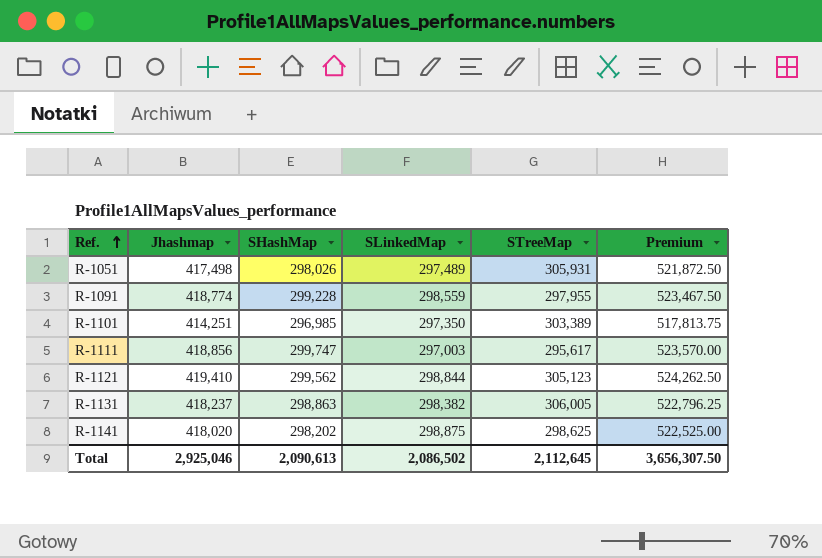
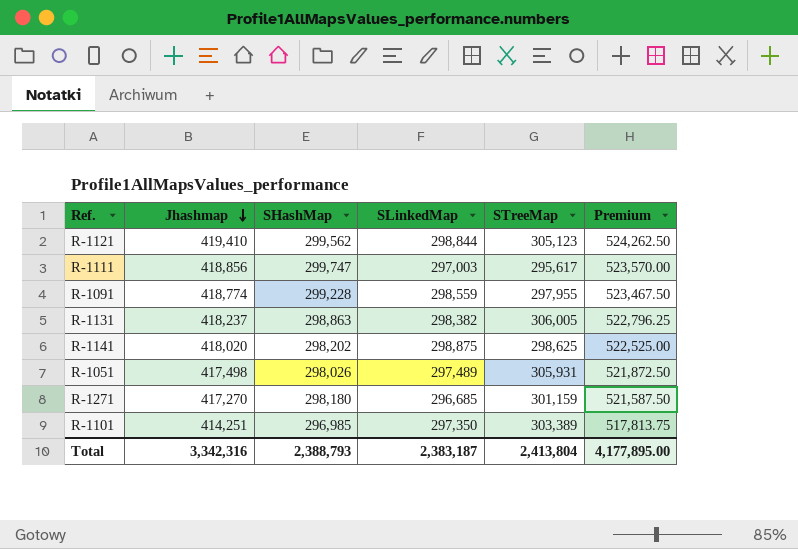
row order: Ref. ascending -> Jhashmap descending
row R-1271: none -> 417,270 | 298,180 | 296,685 | 301,159 | 521,587.50
Total | Jhashmap: 2,925,046 -> 3,342,316
Total | SHashMap: 2,090,613 -> 2,388,793
Total | SLinkedMap: 2,086,502 -> 2,383,187
Total | STreeMap: 2,112,645 -> 2,413,804
Total | Premium: 3,656,307.50 -> 4,177,895.00

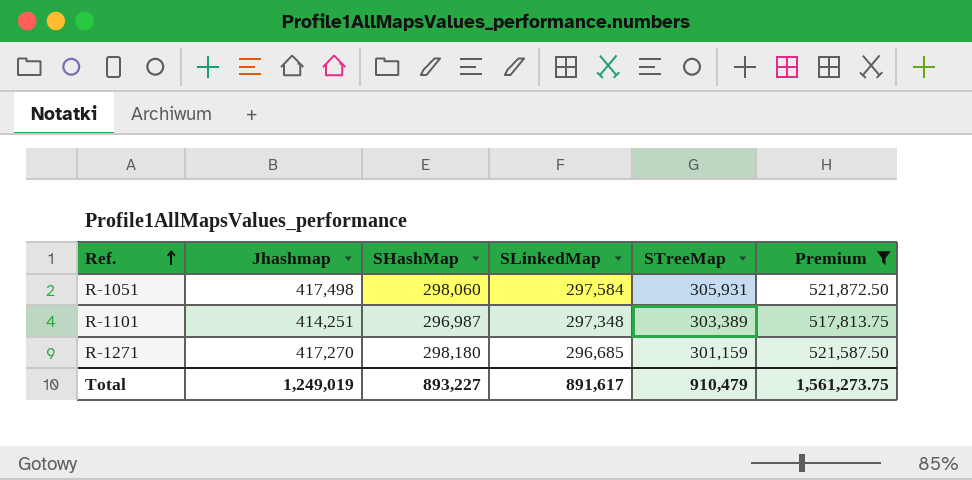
filter: none -> Premium <= 521,872.50
row order: Jhashmap descending -> Ref. ascending
R-1051 | SHashMap: 298,026 -> 298,060
R-1051 | SLinkedMap: 297,489 -> 297,584
R-1101 | SHashMap: 296,985 -> 296,987
R-1101 | SLinkedMap: 297,350 -> 297,348
Total | Jhashmap: 3,342,316 -> 1,249,019
Total | SHashMap: 2,388,793 -> 893,227
Total | SLinkedMap: 2,383,187 -> 891,617
Total | STreeMap: 2,413,804 -> 910,479
Total | Premium: 4,177,895.00 -> 1,561,273.75

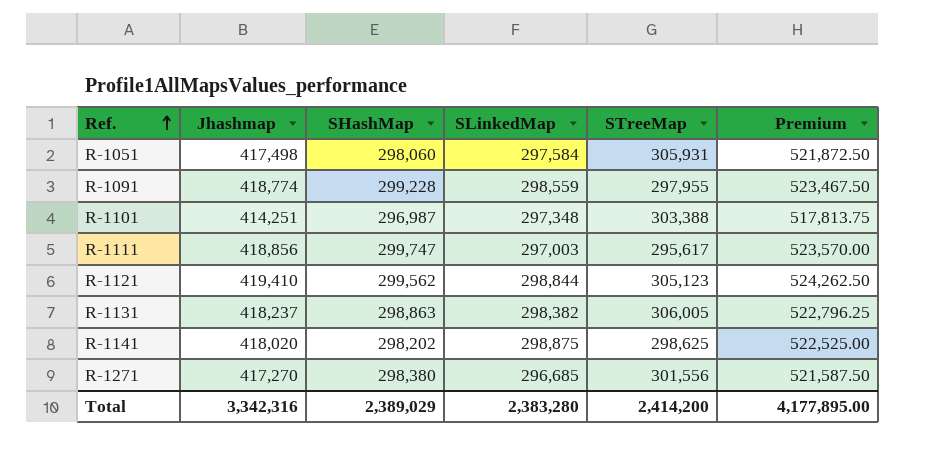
filter: Premium <= 521,872.50 -> none
R-1101 | STreeMap: 303,389 -> 303,388
R-1271 | SHashMap: 298,180 -> 298,380
R-1271 | STreeMap: 301,159 -> 301,556
Total | Jhashmap: 1,249,019 -> 3,342,316
Total | SHashMap: 893,227 -> 2,389,029
Total | SLinkedMap: 891,617 -> 2,383,280
Total | STreeMap: 910,479 -> 2,414,200
Total | Premium: 1,561,273.75 -> 4,177,895.00

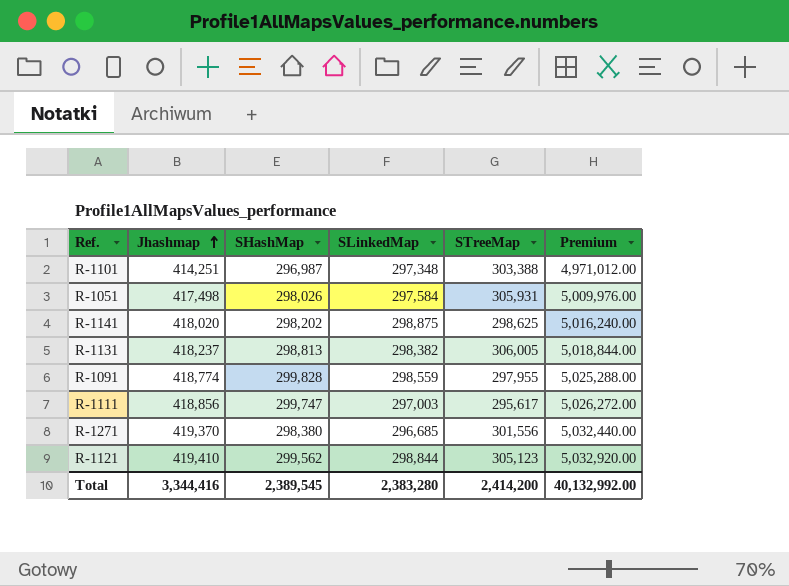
row order: Ref. ascending -> Jhashmap ascending
column Premium | formula: [Jhashmap] * 1.25 -> [Jhashmap] * 12
R-1051 | SHashMap: 298,060 -> 298,026
R-1131 | SHashMap: 298,863 -> 298,813
R-1091 | SHashMap: 299,228 -> 299,828
R-1271 | Jhashmap: 417,270 -> 419,370
Total | Jhashmap: 3,342,316 -> 3,344,416
Total | SHashMap: 2,389,029 -> 2,389,545
Total | Premium: 4,177,895.00 -> 40,132,992.00

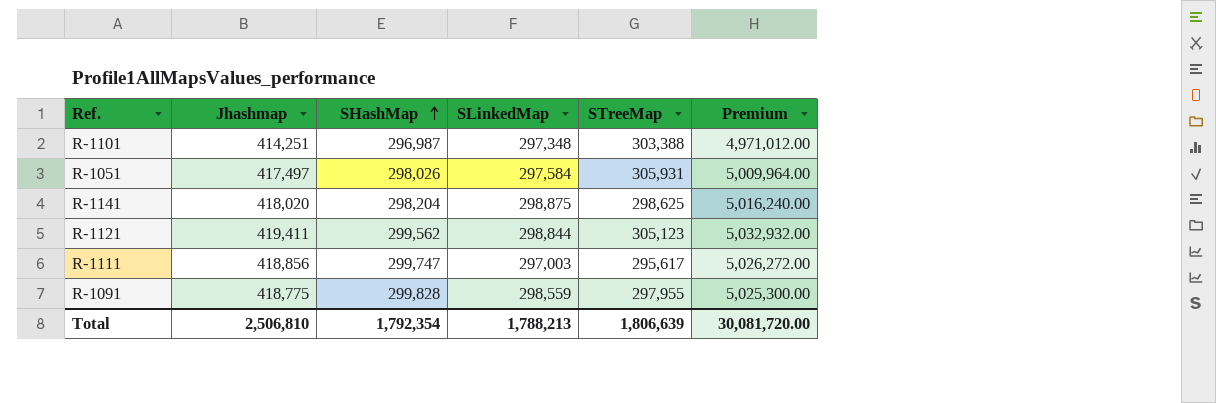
row order: Jhashmap ascending -> SHashMap ascending
row R-1131: 418,237 | 298,813 | 298,382 | 306,005 | 5,018,844.00 -> none
row R-1271: 419,370 | 298,380 | 296,685 | 301,556 | 5,032,440.00 -> none
R-1051 | Jhashmap: 417,498 -> 417,497
R-1051 | Premium: 5,009,976.00 -> 5,009,964.00
R-1141 | SHashMap: 298,202 -> 298,204
R-1121 | Jhashmap: 419,410 -> 419,411
R-1121 | Premium: 5,032,920.00 -> 5,032,932.00
R-1091 | Jhashmap: 418,774 -> 418,775
R-1091 | Premium: 5,025,288.00 -> 5,025,300.00
Total | Jhashmap: 3,344,416 -> 2,506,810
Total | SHashMap: 2,389,545 -> 1,792,354
Total | SLinkedMap: 2,383,280 -> 1,788,213
Total | STreeMap: 2,414,200 -> 1,806,639
Total | Premium: 40,132,992.00 -> 30,081,720.00

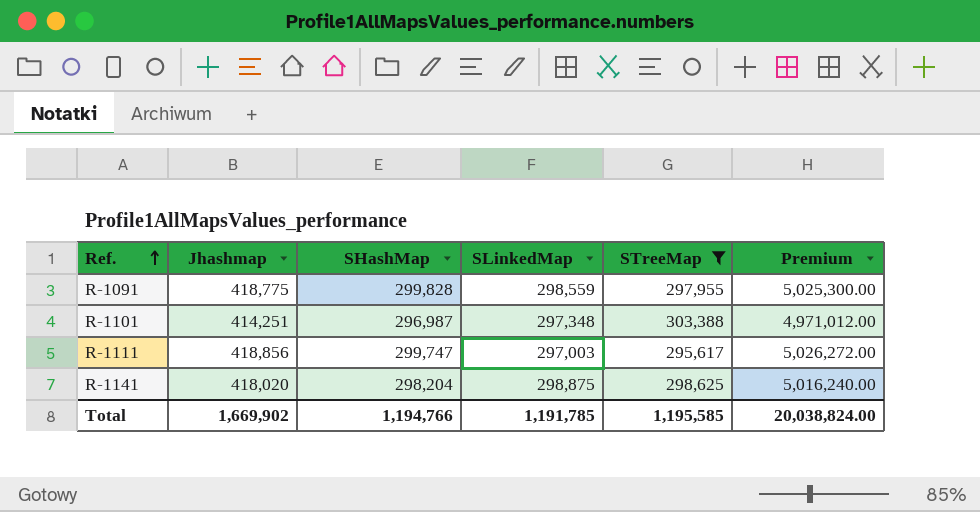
filter: none -> STreeMap <= 303,388
row order: SHashMap ascending -> Ref. ascending
Total | Jhashmap: 2,506,810 -> 1,669,902
Total | SHashMap: 1,792,354 -> 1,194,766
Total | SLinkedMap: 1,788,213 -> 1,191,785
Total | STreeMap: 1,806,639 -> 1,195,585
Total | Premium: 30,081,720.00 -> 20,038,824.00

